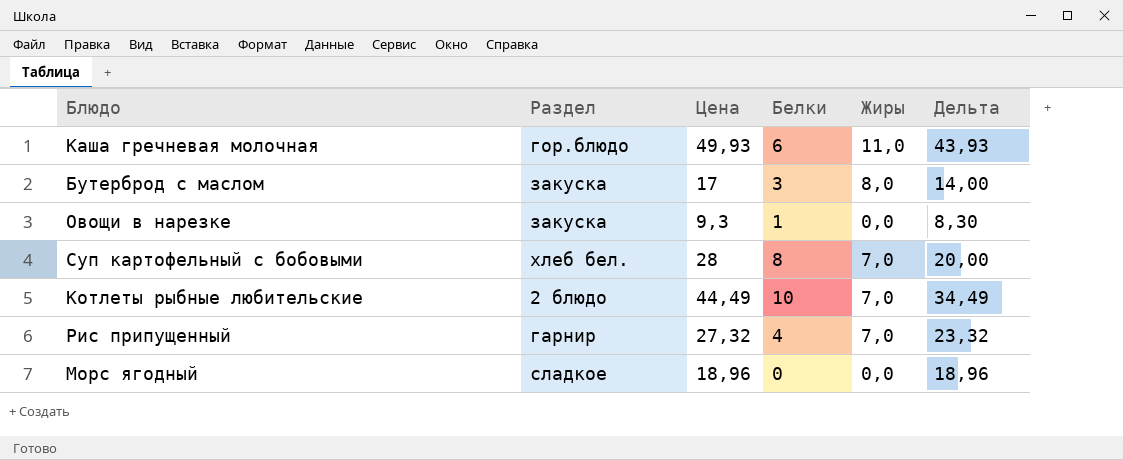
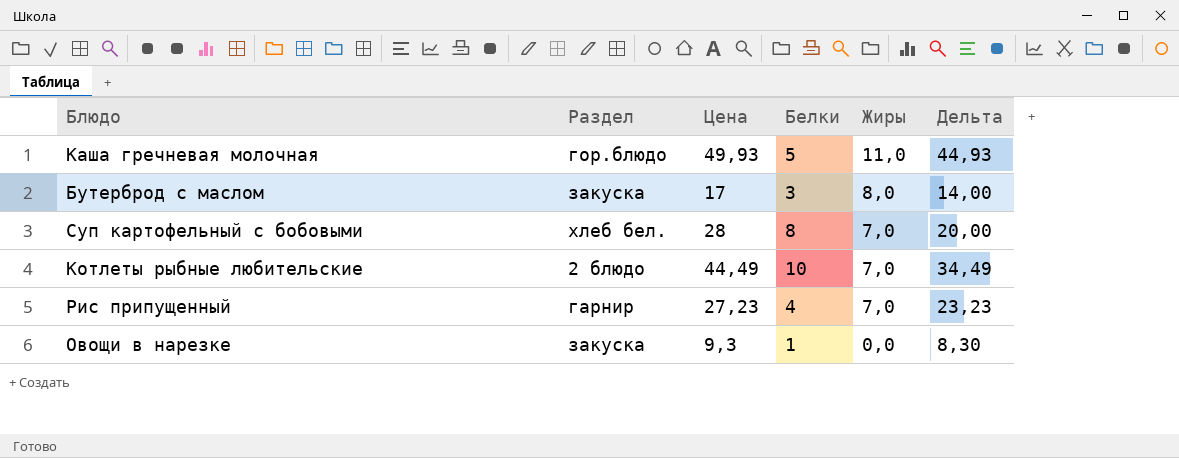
row order: none -> Жиры descending
row Морс ягодный: сладкое | 18,96 | 0 | 0,0 | 18,96 -> none
Каша гречневая молочная | Белки: 6 -> 5
Каша гречневая молочная | Дельта: 43,93 -> 44,93
Рис припущенный | Цена: 27,32 -> 27,23
Рис припущенный | Дельта: 23,32 -> 23,23

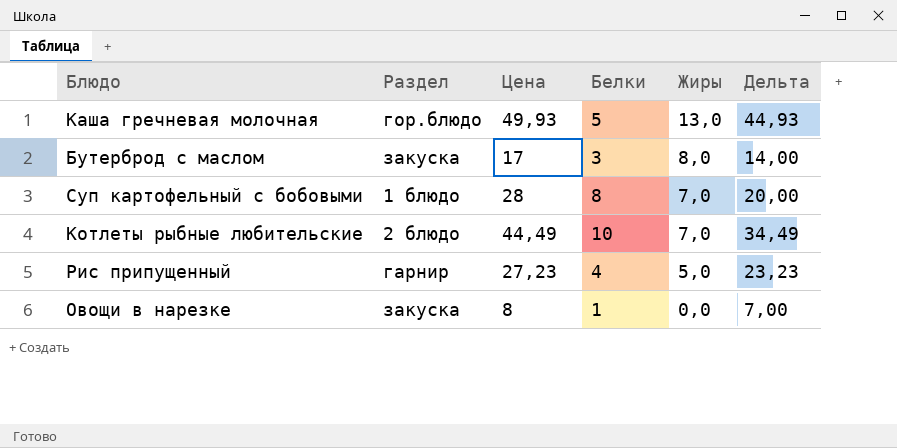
Каша гречневая молочная | Жиры: 11,0 -> 13,0
Суп картофельный с бобовыми | Раздел: хлеб бел. -> 1 блюдо
Рис припущенный | Жиры: 7,0 -> 5,0
Овощи в нарезке | Цена: 9,3 -> 8
Овощи в нарезке | Дельта: 8,30 -> 7,00

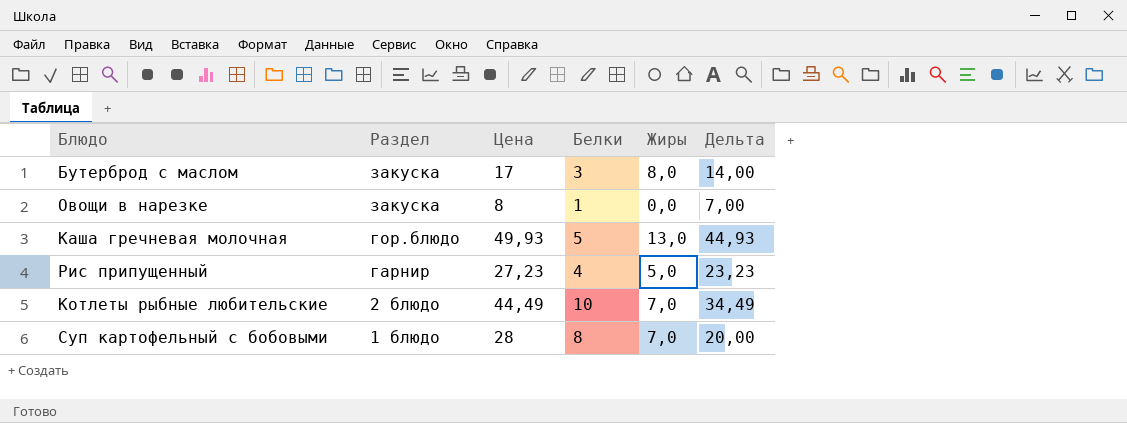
row order: Жиры descending -> Раздел descending

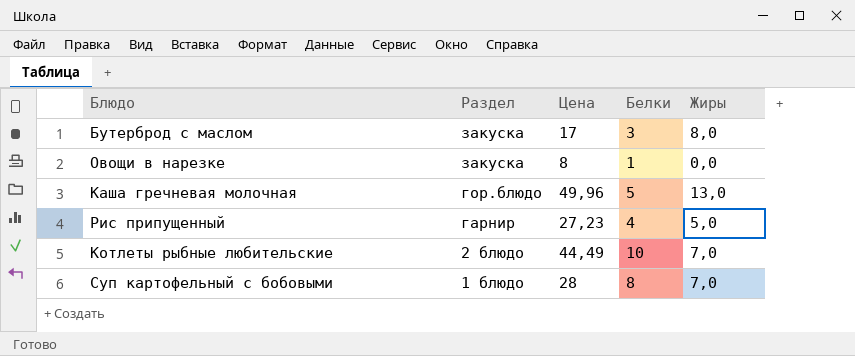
column Дельта | formula: [Цена] - [Белки] -> none
Каша гречневая молочная | Цена: 49,93 -> 49,96

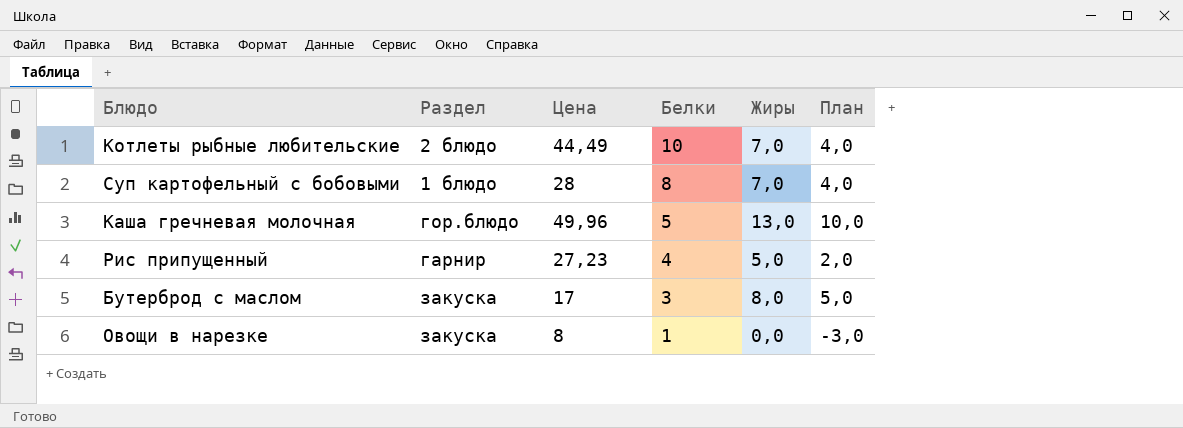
row order: Раздел descending -> Белки descending
column План | formula: none -> [Жиры] - 3

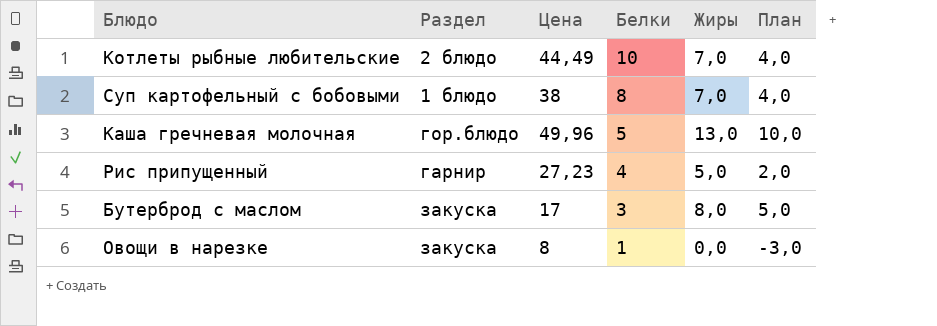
Суп картофельный с бобовыми | Цена: 28 -> 38

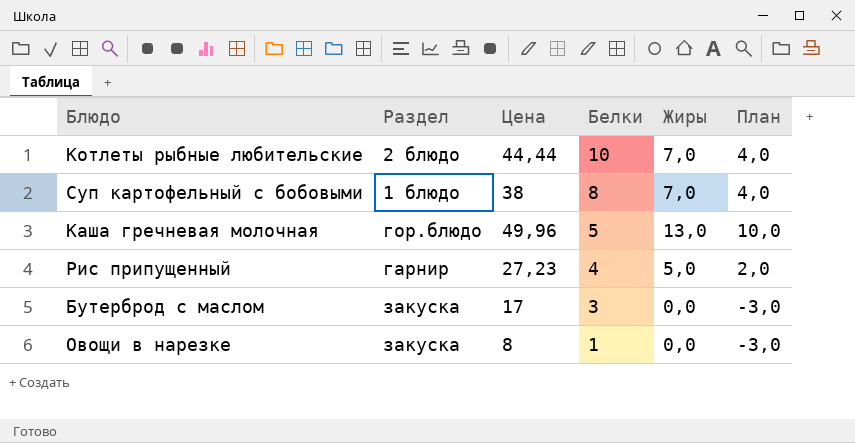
Котлеты рыбные любительские | Цена: 44,49 -> 44,44
Бутерброд с маслом | Жиры: 8,0 -> 0,0
Бутерброд с маслом | План: 5,0 -> -3,0

